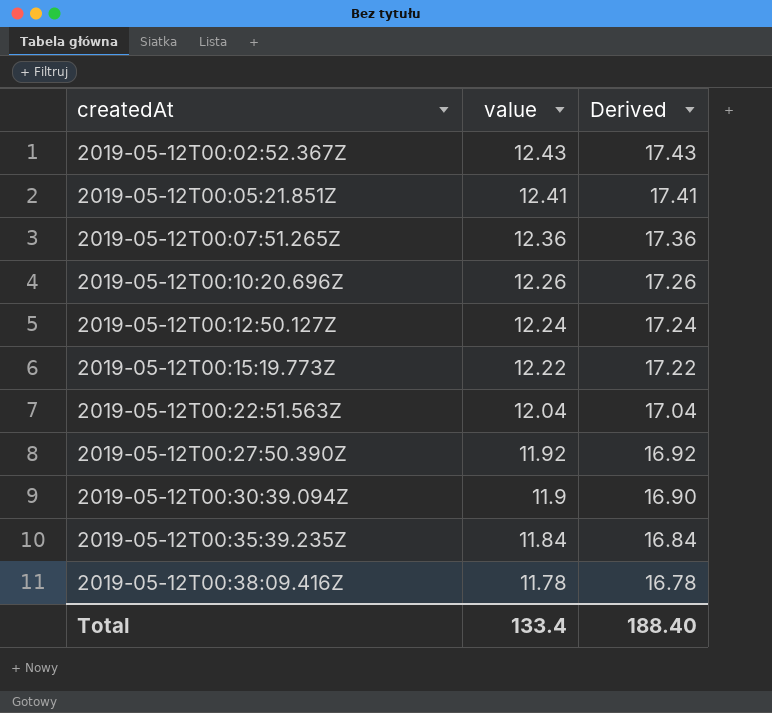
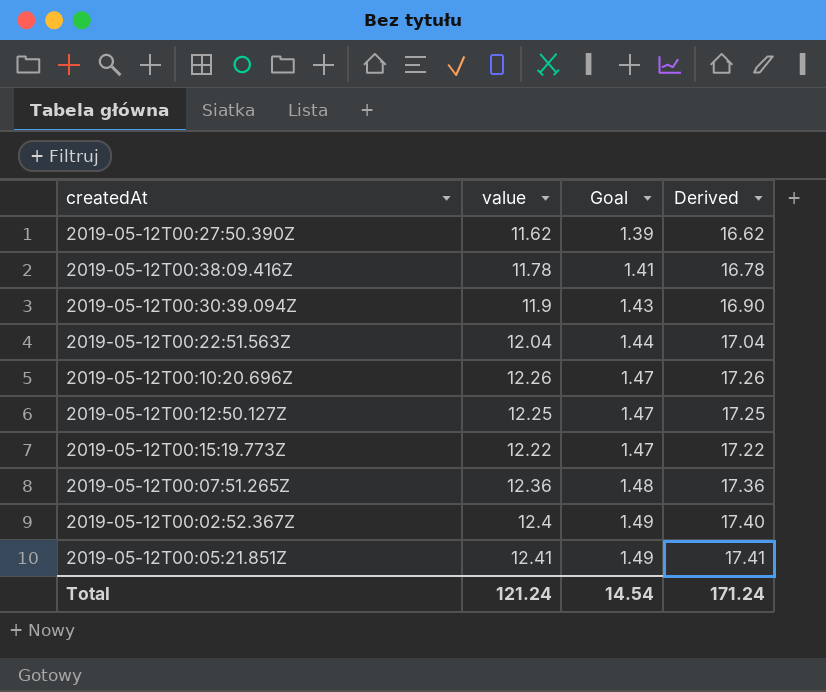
row order: createdAt ascending -> Goal ascending
column Goal | formula: none -> [value] * 0.12
row 2019-05-12T00:35:39.235Z: 11.84 | 16.84 -> none
2019-05-12T00:27:50.390Z | value: 11.92 -> 11.62
2019-05-12T00:27:50.390Z | Derived: 16.92 -> 16.62
2019-05-12T00:12:50.127Z | value: 12.24 -> 12.25
2019-05-12T00:12:50.127Z | Derived: 17.24 -> 17.25
2019-05-12T00:02:52.367Z | value: 12.43 -> 12.4
2019-05-12T00:02:52.367Z | Derived: 17.43 -> 17.40
Total | value: 133.4 -> 121.24
Total | Derived: 188.40 -> 171.24

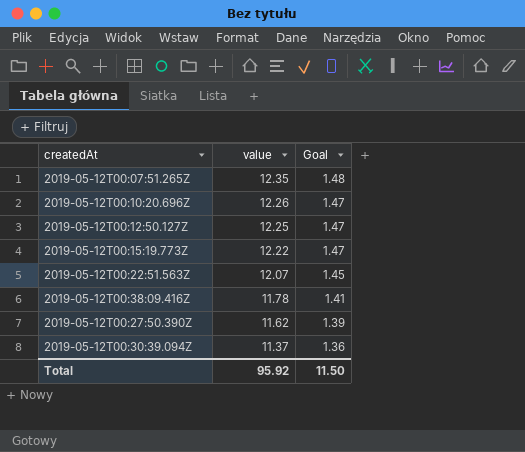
row order: Goal ascending -> value descending
column Derived | formula: [value] + 5 -> none
row 2019-05-12T00:02:52.367Z: 12.4 | 1.49 | 17.40 -> none
row 2019-05-12T00:05:21.851Z: 12.41 | 1.49 | 17.41 -> none
2019-05-12T00:07:51.265Z | value: 12.36 -> 12.35
2019-05-12T00:22:51.563Z | value: 12.04 -> 12.07
2019-05-12T00:22:51.563Z | Goal: 1.44 -> 1.45
2019-05-12T00:30:39.094Z | value: 11.9 -> 11.37
2019-05-12T00:30:39.094Z | Goal: 1.43 -> 1.36
Total | value: 121.24 -> 95.92
Total | Goal: 14.54 -> 11.50

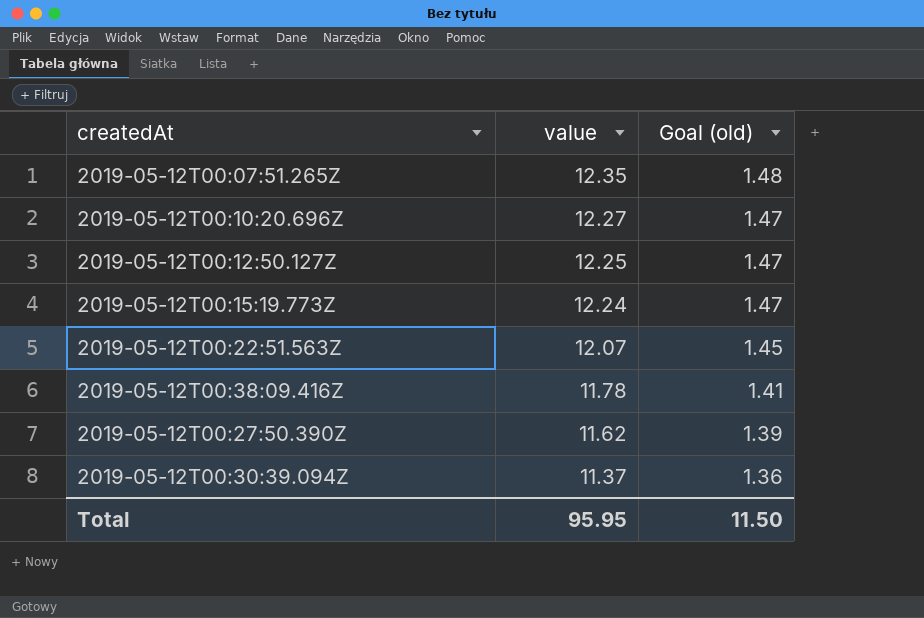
column name: Goal -> Goal (old)
2019-05-12T00:10:20.696Z | value: 12.26 -> 12.27
2019-05-12T00:15:19.773Z | value: 12.22 -> 12.24
Total | value: 95.92 -> 95.95

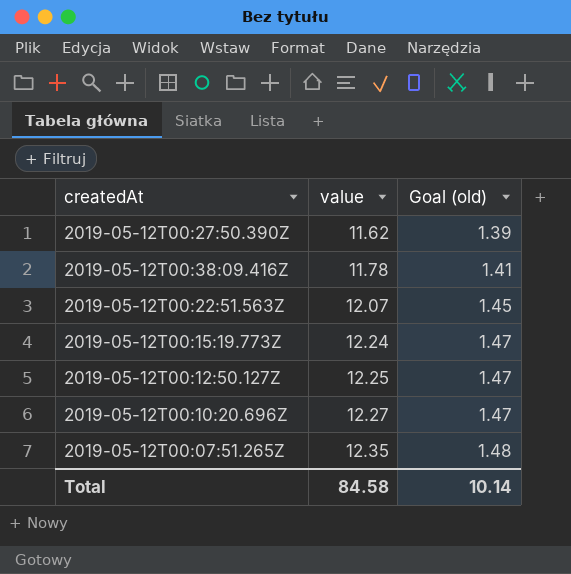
row order: value descending -> value ascending
row 2019-05-12T00:30:39.094Z: 11.37 | 1.36 -> none
Total | value: 95.95 -> 84.58
Total | Goal (old): 11.50 -> 10.14

